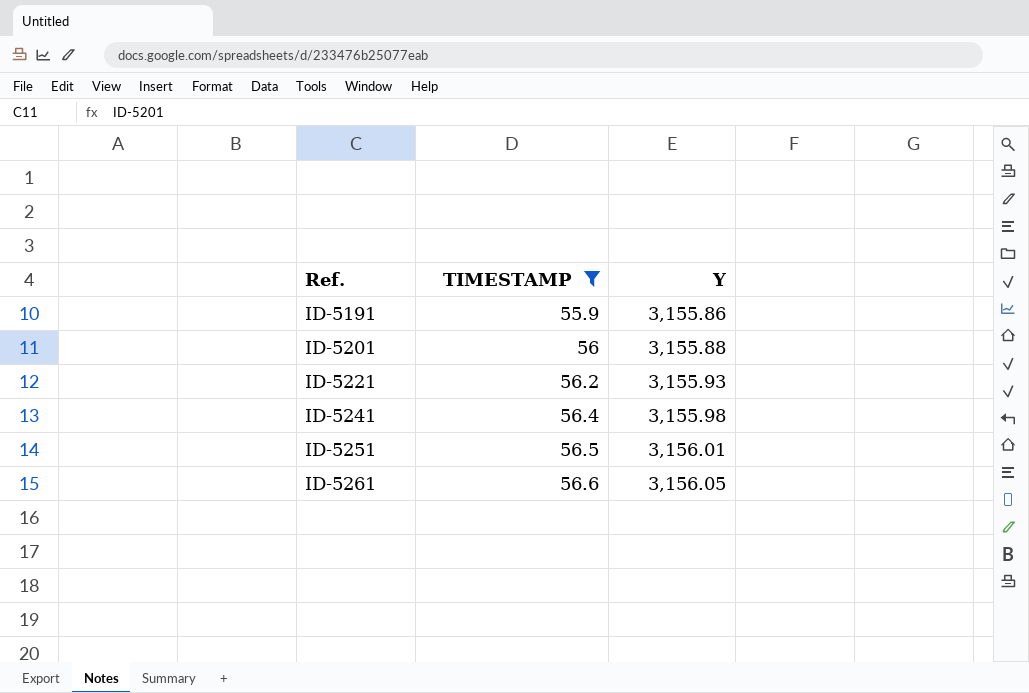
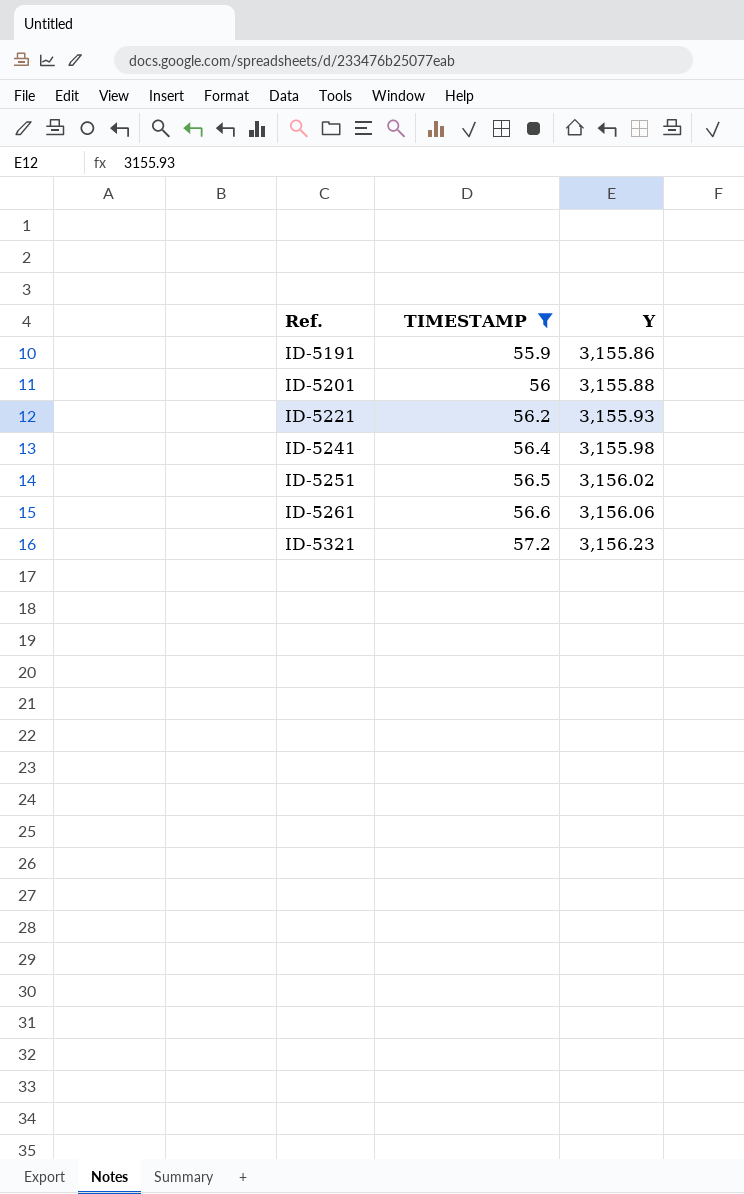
ID-5251 | Y: 3,156.01 -> 3,156.02
ID-5261 | Y: 3,156.05 -> 3,156.06
row ID-5321: none -> 57.2 | 3,156.23

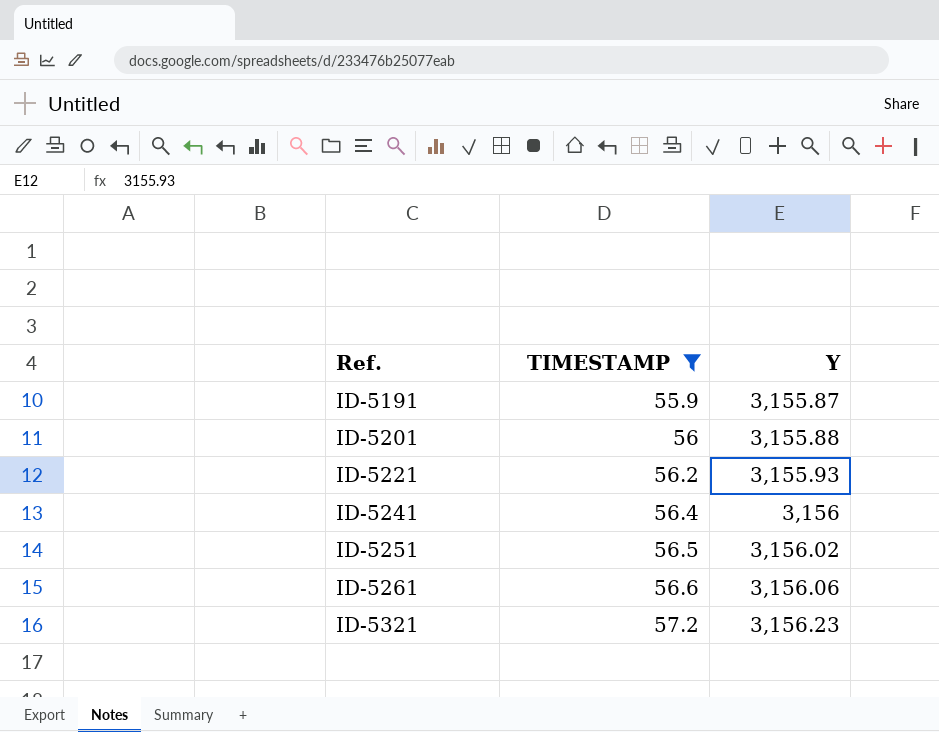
ID-5191 | Y: 3,155.86 -> 3,155.87
ID-5241 | Y: 3,155.98 -> 3,156

